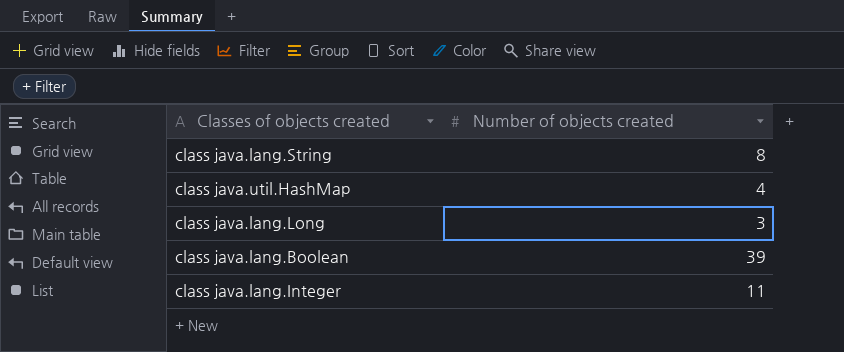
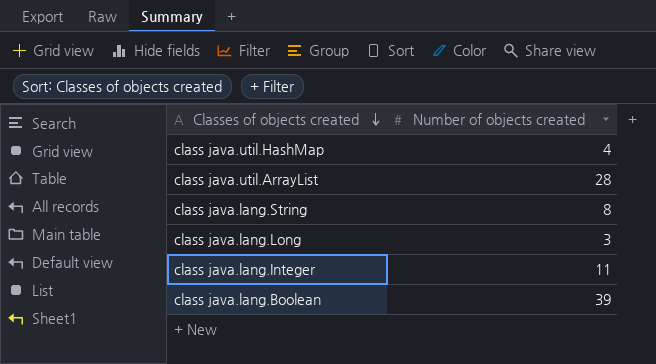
row order: none -> Classes of objects created descending
row class java.util.ArrayList: none -> 28

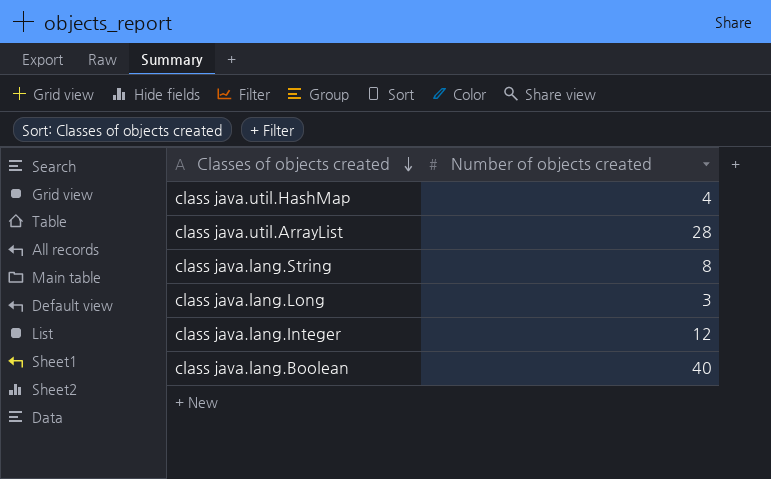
class java.lang.Integer | Number of objects created: 11 -> 12
class java.lang.Boolean | Number of objects created: 39 -> 40

